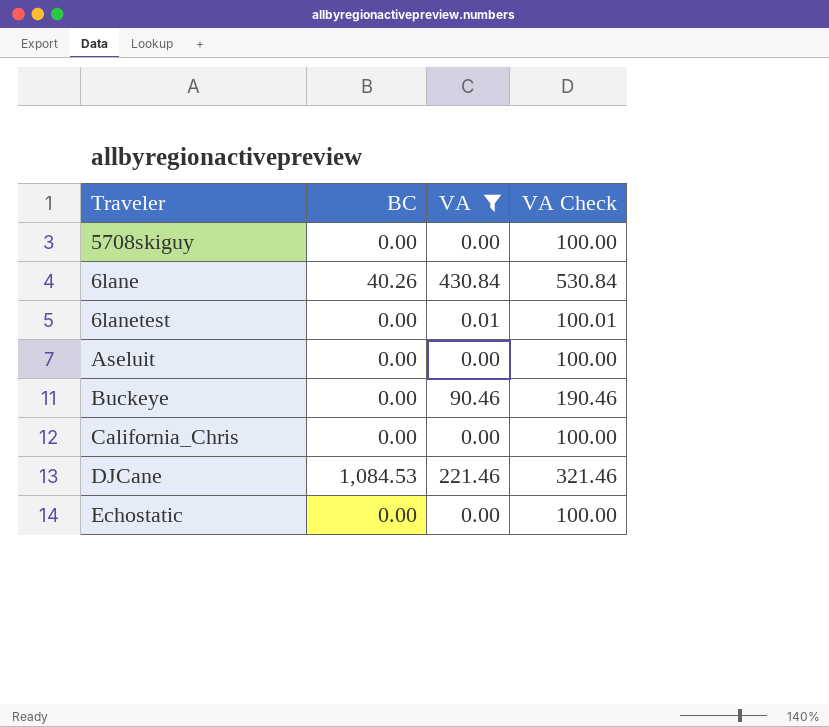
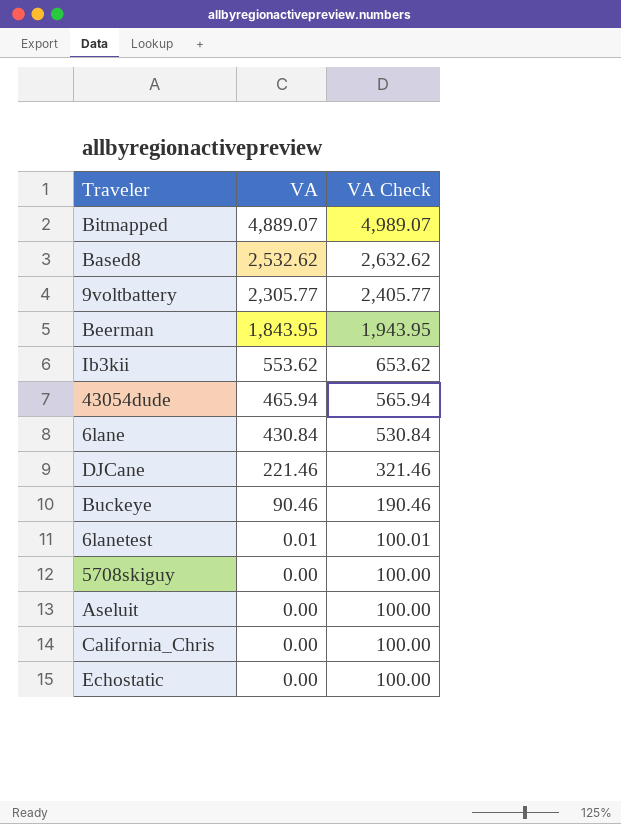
filter: VA <= 430.84 -> none
row order: none -> VA descending
column BC | position: 2 -> none

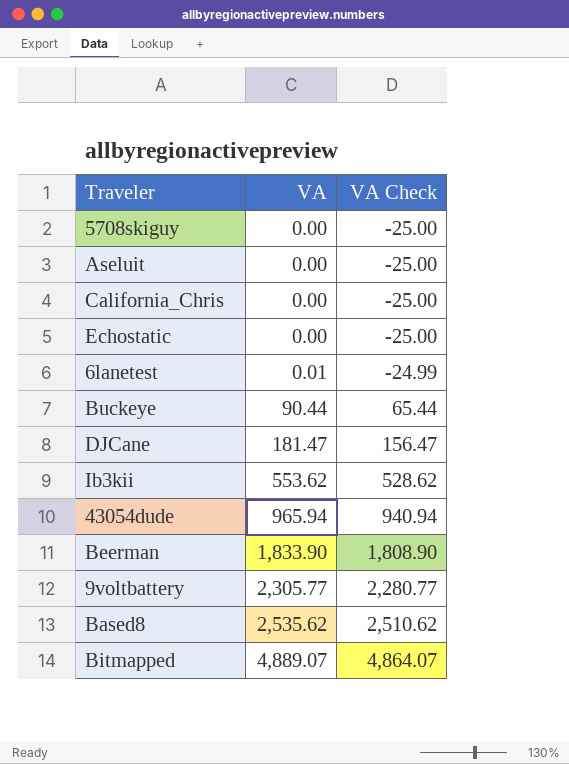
row order: VA descending -> VA ascending
column VA Check | formula: [VA] + 100 -> [VA] - 25
row 6lane: 430.84 | 530.84 -> none
Buckeye | VA: 90.46 -> 90.44
DJCane | VA: 221.46 -> 181.47
43054dude | VA: 465.94 -> 965.94
Beerman | VA: 1,843.95 -> 1,833.90
Based8 | VA: 2,532.62 -> 2,535.62

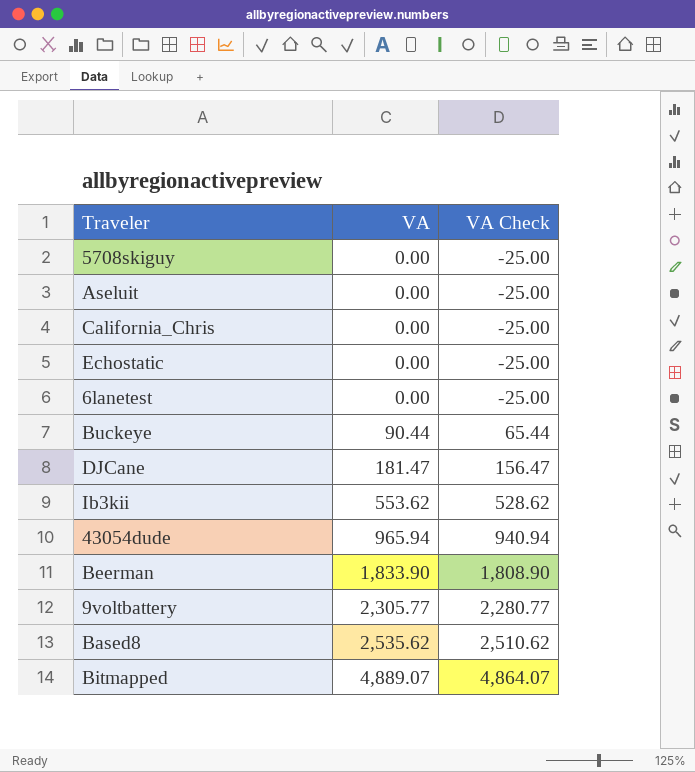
6lanetest | VA: 0.01 -> 0.00
6lanetest | VA Check: -24.99 -> -25.00

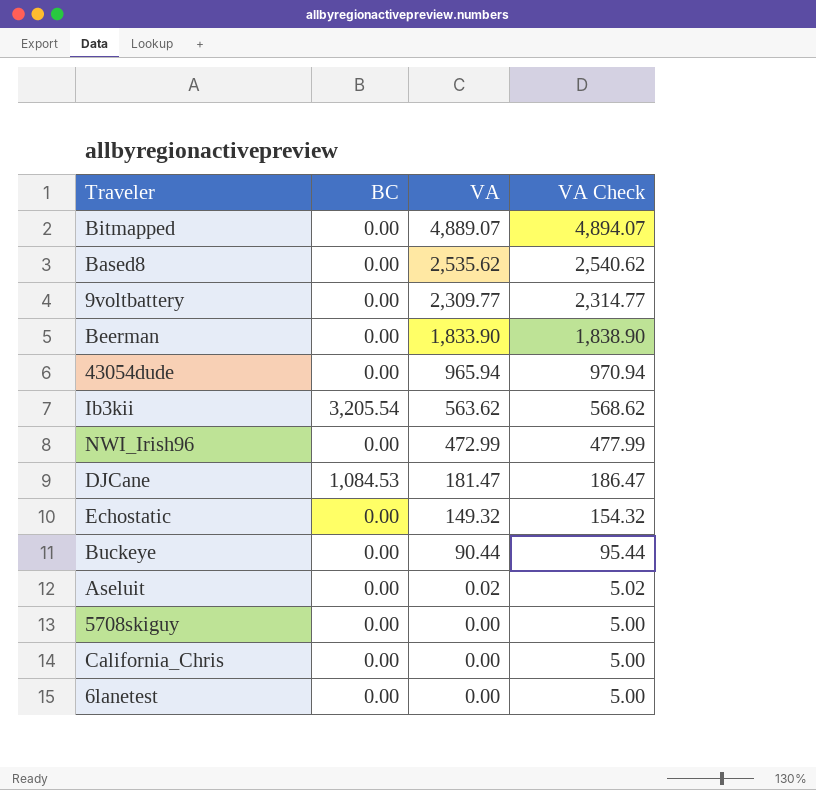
row order: VA ascending -> VA descending
column BC | position: none -> 2
column VA Check | formula: [VA] - 25 -> [VA] + 5
9voltbattery | VA: 2,305.77 -> 2,309.77
Ib3kii | VA: 553.62 -> 563.62
row NWI_Irish96: none -> 0.00 | 472.99 | 477.99
Echostatic | VA: 0.00 -> 149.32
Aseluit | VA: 0.00 -> 0.02

